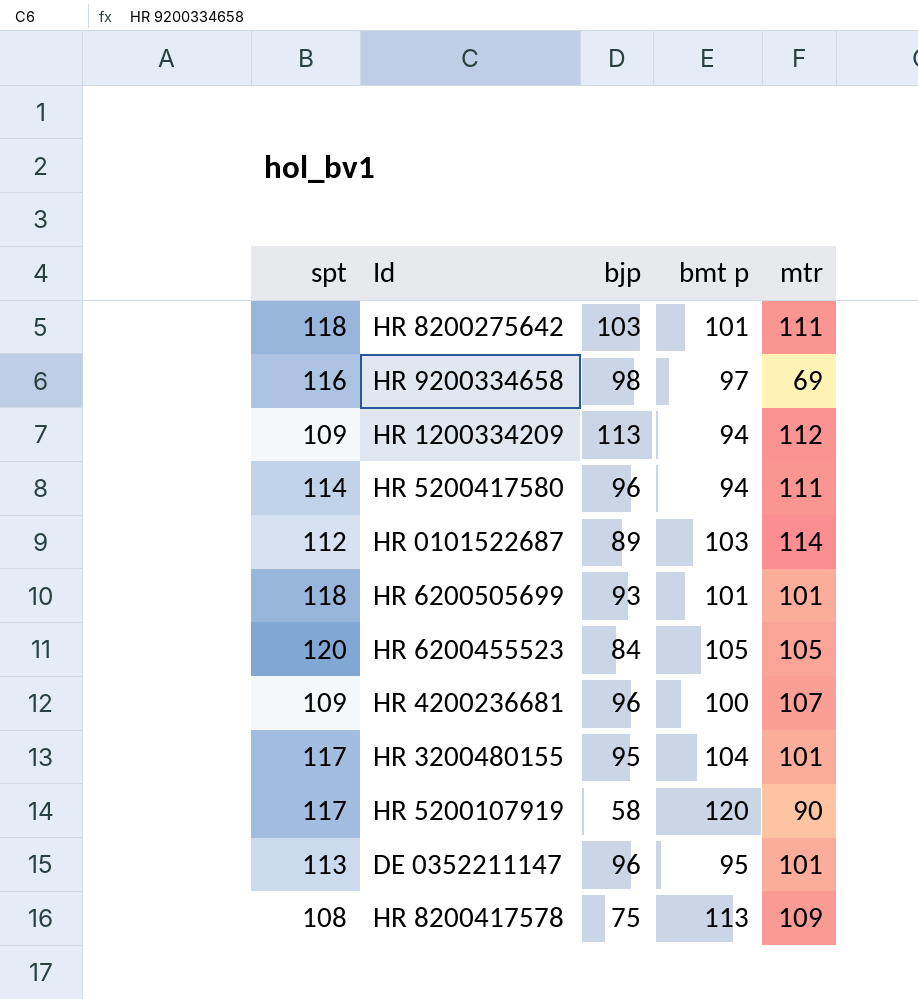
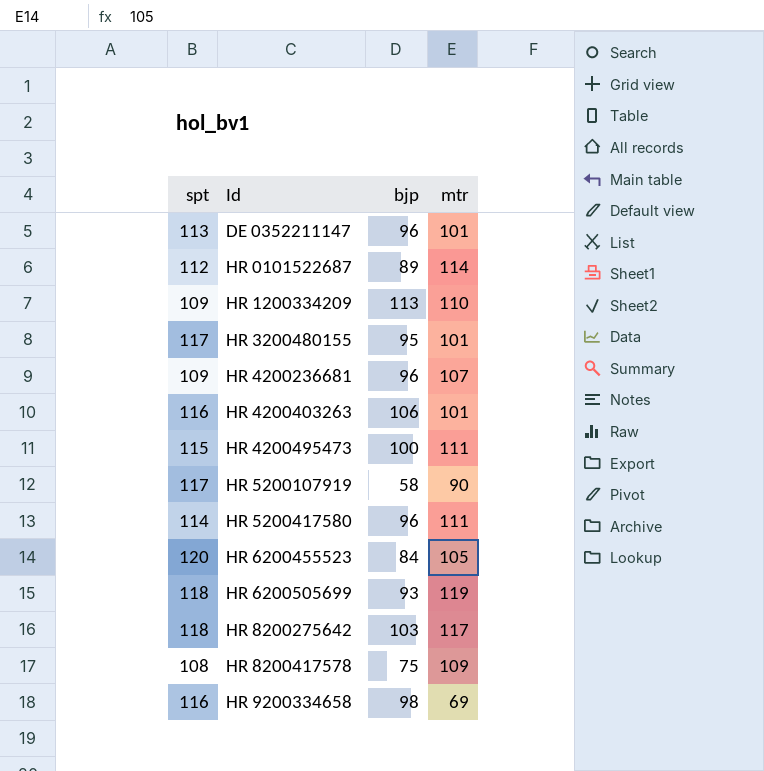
row order: none -> Id ascending
column bmt p | position: 4 -> none
HR 1200334209 | mtr: 112 -> 110
row HR 4200403263: none -> 116 | 106 | 101
row HR 4200495473: none -> 115 | 100 | 111
HR 6200505699 | mtr: 101 -> 119
HR 8200275642 | mtr: 111 -> 117

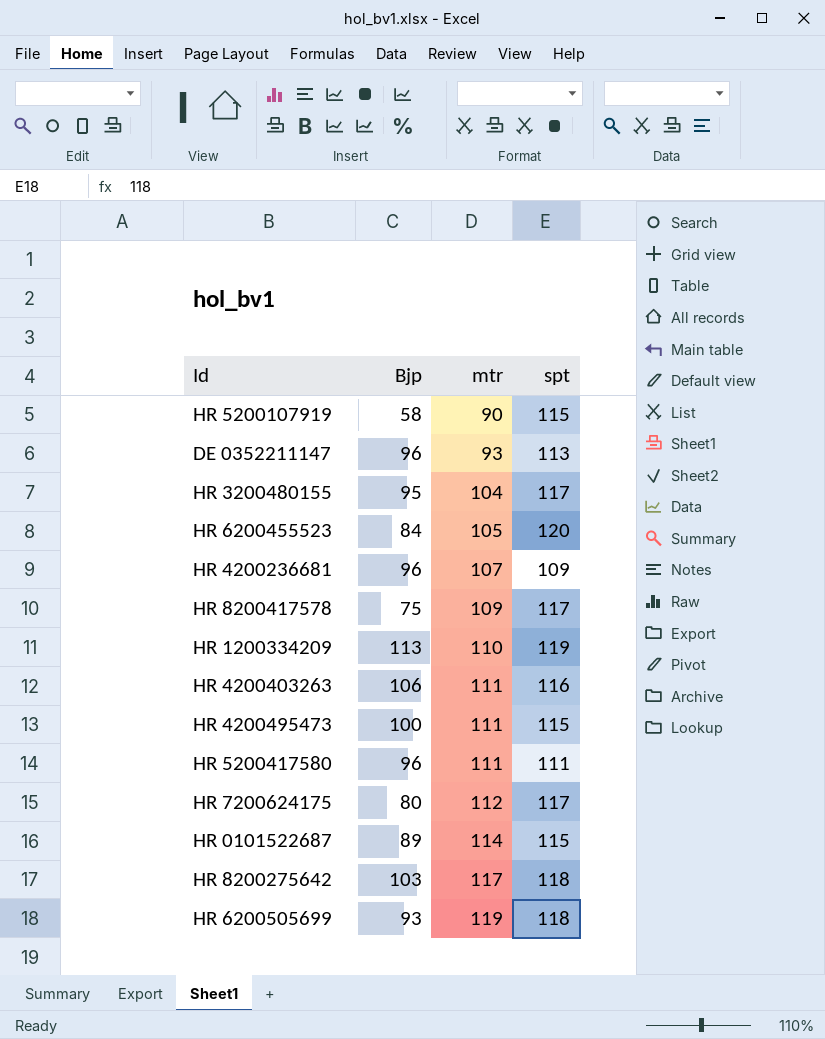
row order: Id ascending -> mtr ascending
column name: bjp -> Bjp
column spt | position: 1 -> 4
row HR 9200334658: 116 | 98 | 69 -> none
HR 5200107919 | spt: 117 -> 115
DE 0352211147 | mtr: 101 -> 93
HR 3200480155 | mtr: 101 -> 104
HR 8200417578 | spt: 108 -> 117
HR 1200334209 | spt: 109 -> 119
HR 4200403263 | mtr: 101 -> 111
HR 5200417580 | spt: 114 -> 111
row HR 7200624175: none -> 80 | 112 | 117
HR 0101522687 | spt: 112 -> 115

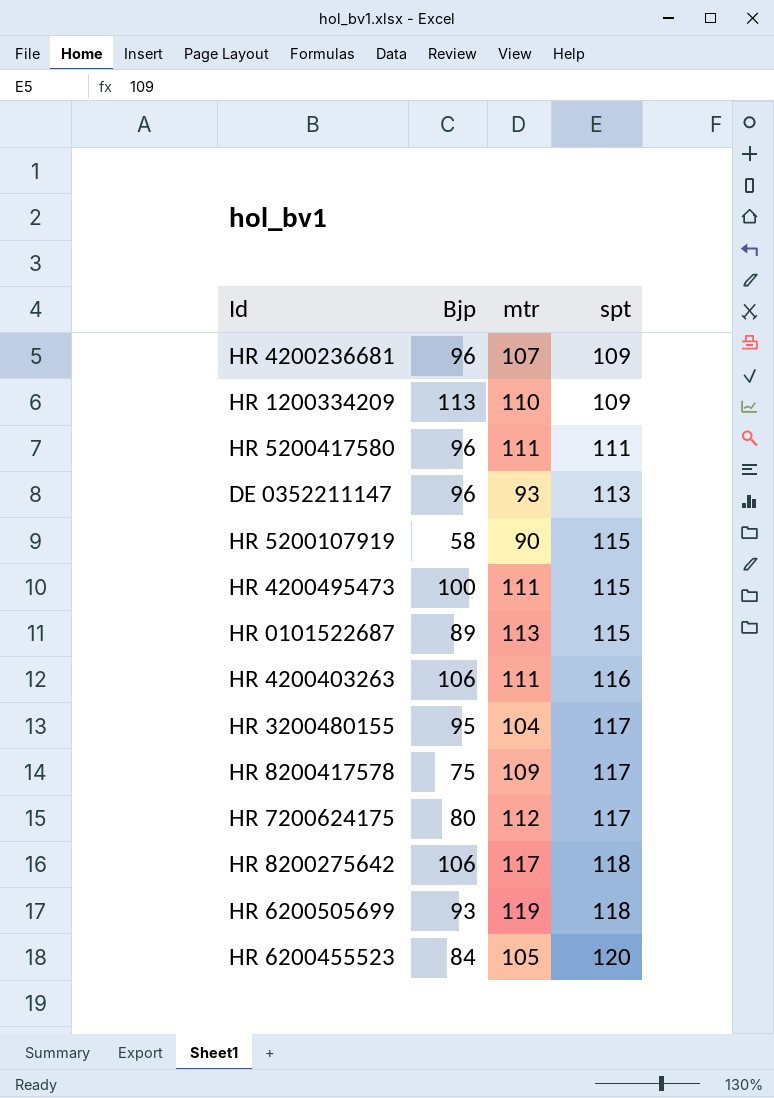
row order: mtr ascending -> spt ascending
HR 1200334209 | spt: 119 -> 109
HR 0101522687 | mtr: 114 -> 113
HR 8200275642 | Bjp: 103 -> 106

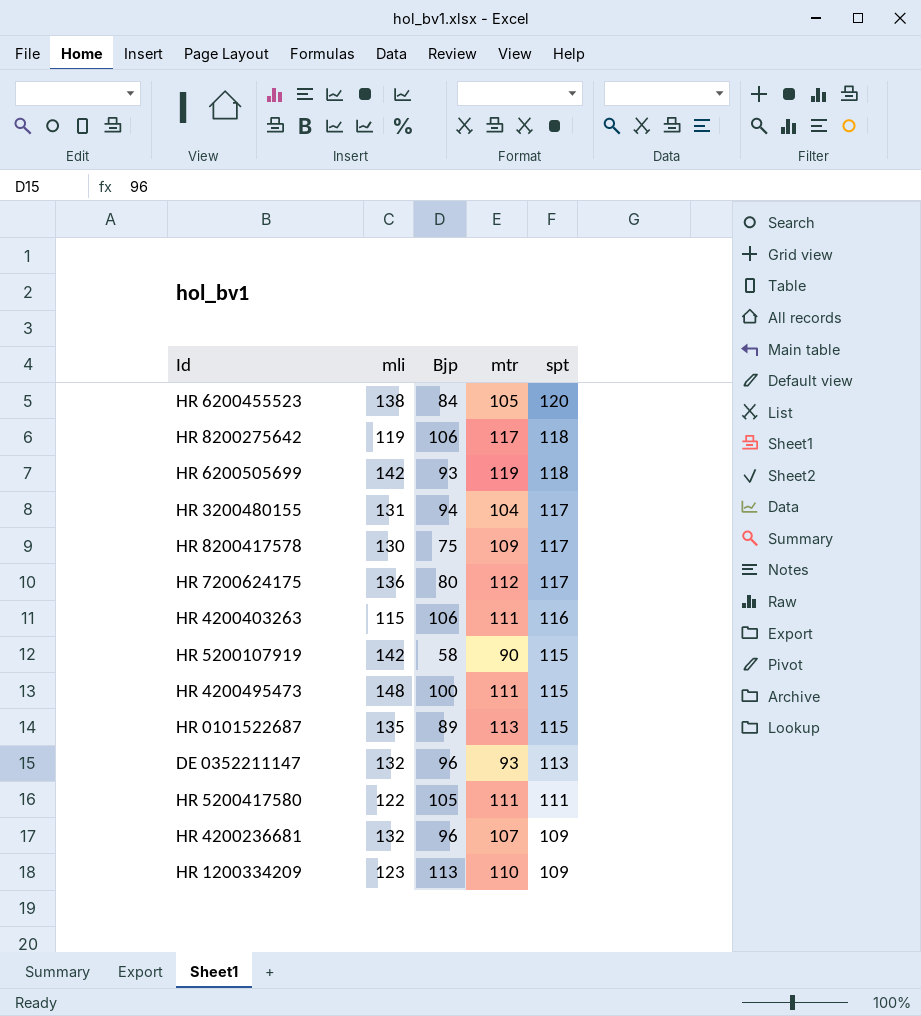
row order: spt ascending -> spt descending
column mli | position: none -> 2
HR 3200480155 | Bjp: 95 -> 94
HR 5200417580 | Bjp: 96 -> 105

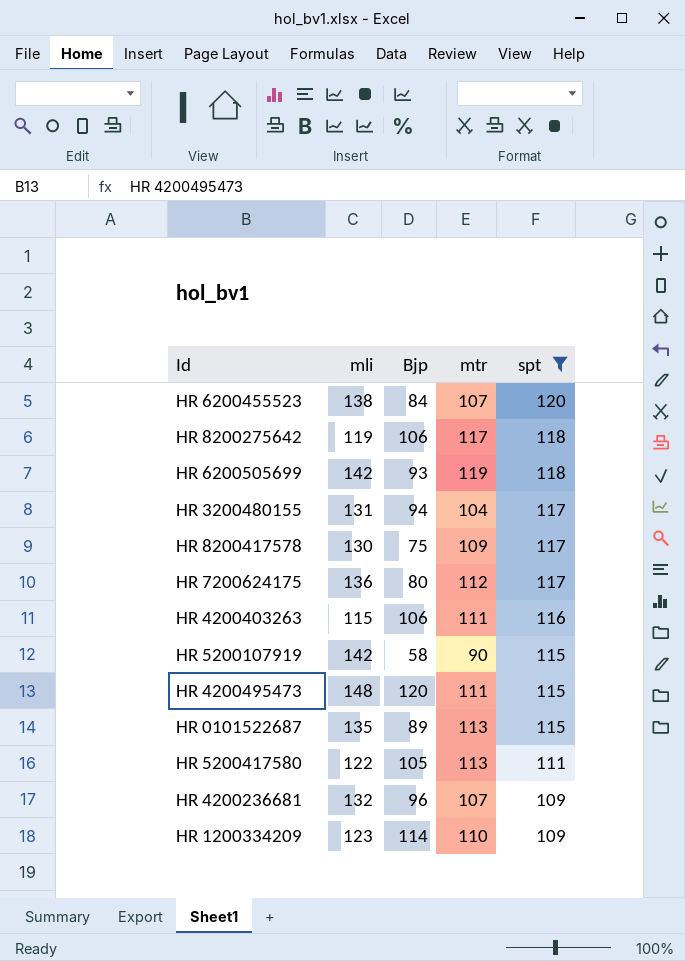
filter: none -> spt != 113
HR 6200455523 | mtr: 105 -> 107
HR 4200495473 | Bjp: 100 -> 120
HR 5200417580 | mtr: 111 -> 113
HR 1200334209 | Bjp: 113 -> 114

